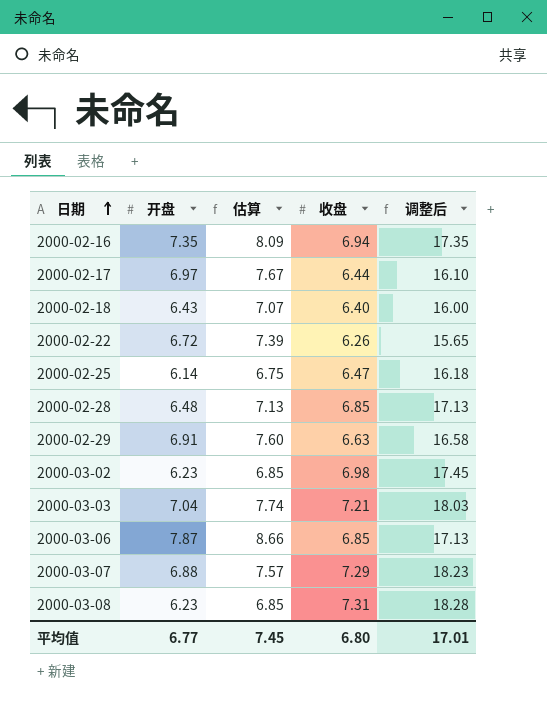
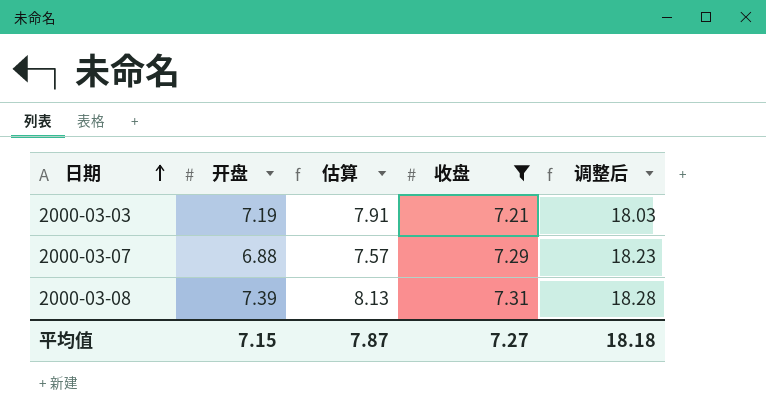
filter: none -> 收盘 >= 7.21
2000-03-03 | 开盘: 7.04 -> 7.19
2000-03-03 | 估算: 7.74 -> 7.91
2000-03-08 | 开盘: 6.23 -> 7.39
2000-03-08 | 估算: 6.85 -> 8.13
平均值 | 开盘: 6.77 -> 7.15
平均值 | 估算: 7.45 -> 7.87
平均值 | 收盘: 6.80 -> 7.27
平均值 | 调整后: 17.01 -> 18.18

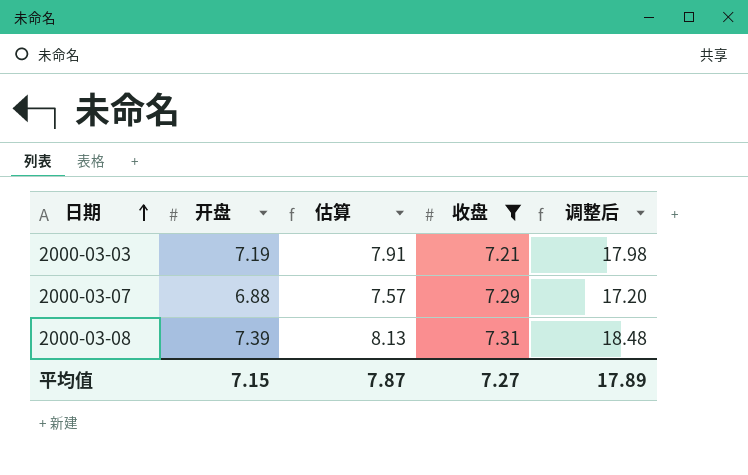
column 调整后 | formula: [收盘] * 2.5 -> [开盘] * 2.5
平均值 | 调整后: 18.18 -> 17.89

